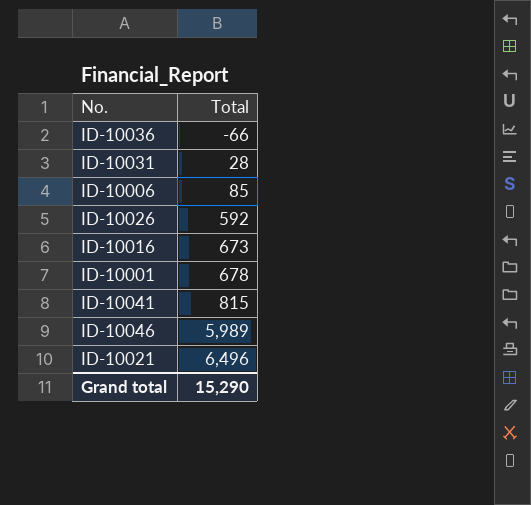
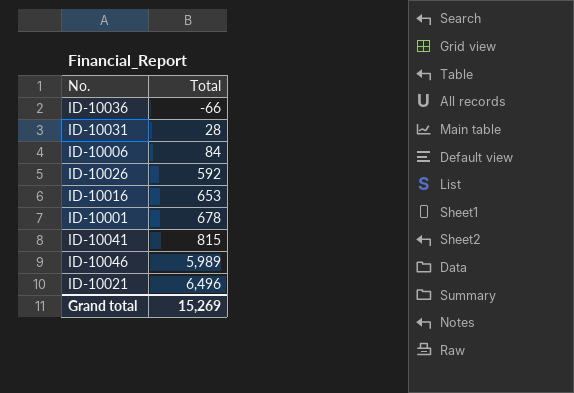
ID-10006 | Total: 85 -> 84
ID-10016 | Total: 673 -> 653
Grand total | Total: 15,290 -> 15,269

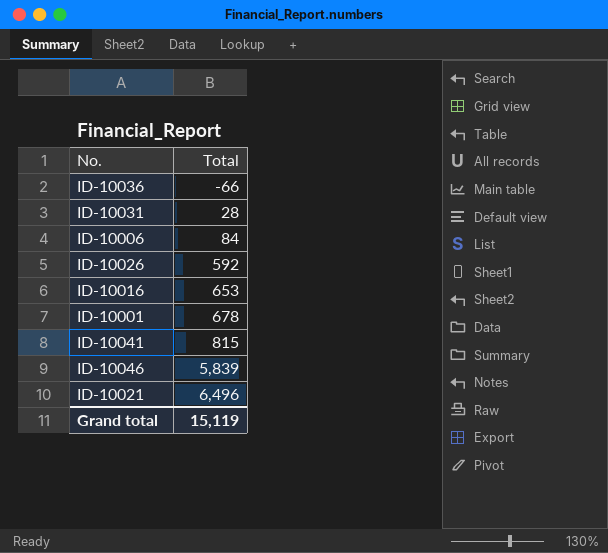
ID-10046 | Total: 5,989 -> 5,839
Grand total | Total: 15,269 -> 15,119

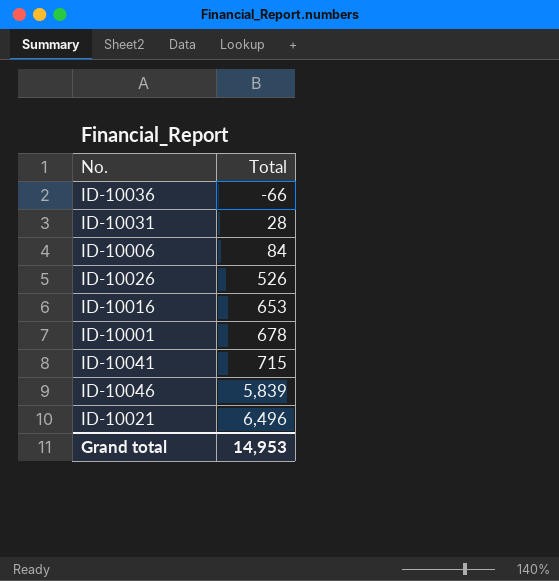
ID-10026 | Total: 592 -> 526
ID-10041 | Total: 815 -> 715
Grand total | Total: 15,119 -> 14,953

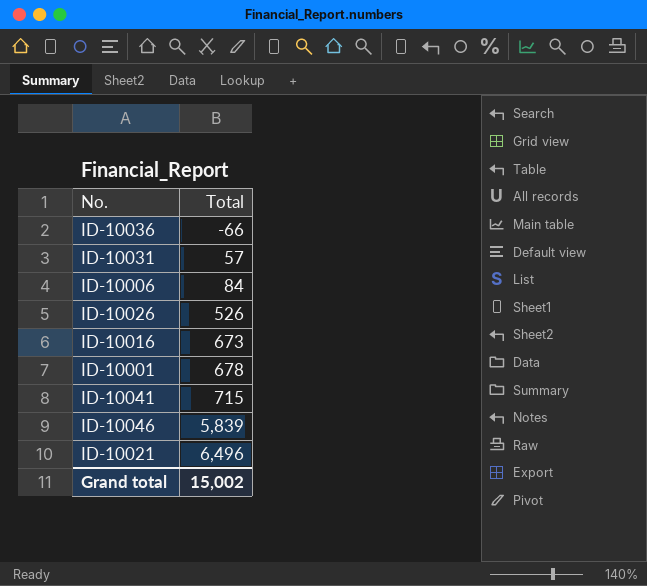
ID-10031 | Total: 28 -> 57
ID-10016 | Total: 653 -> 673
Grand total | Total: 14,953 -> 15,002

